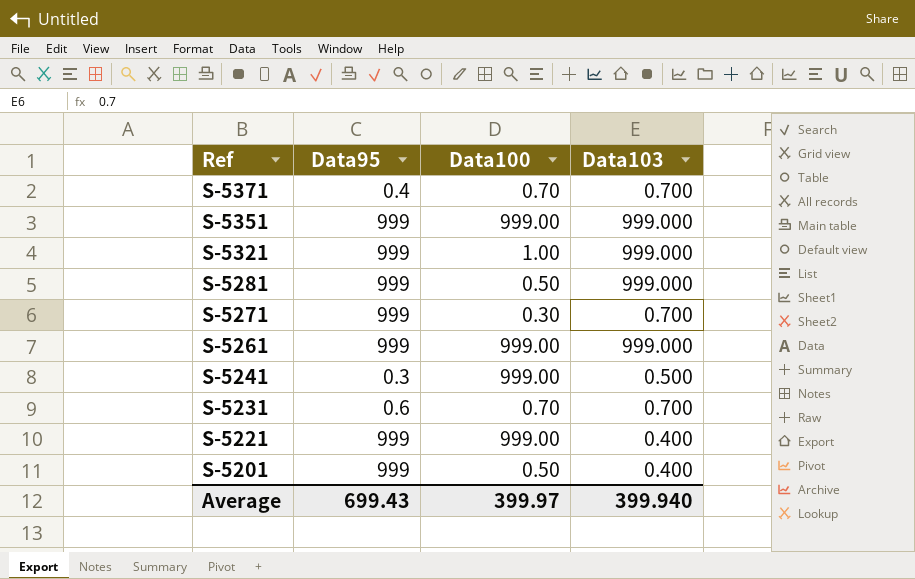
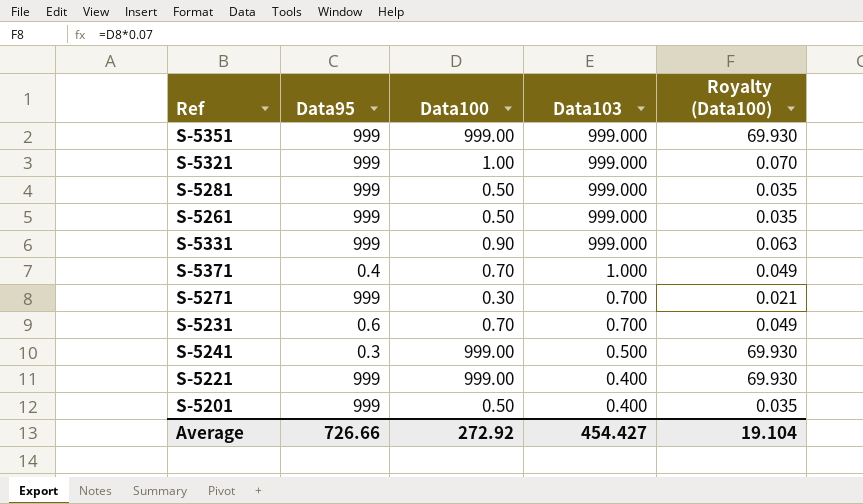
row order: Ref descending -> Data103 descending
column Royalty (Data100) | formula: none -> [Data100] * 0.07
S-5261 | Data100: 999.00 -> 0.50
row S-5331: none -> 999 | 0.90 | 999.000 | 0.063
S-5371 | Data103: 0.700 -> 1.000
Average | Data95: 699.43 -> 726.66
Average | Data100: 399.97 -> 272.92
Average | Data103: 399.940 -> 454.427

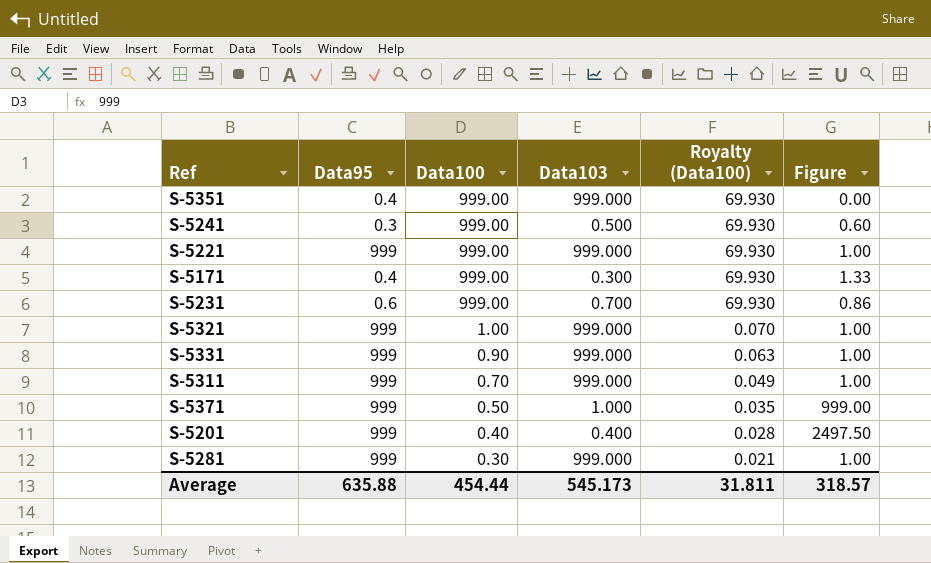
row order: Data103 descending -> Data100 descending
column Figure | formula: none -> [Data95] / [Data103]
row S-5261: 999 | 0.50 | 999.000 | 0.035 -> none
row S-5271: 999 | 0.30 | 0.700 | 0.021 -> none
S-5351 | Data95: 999 -> 0.4
S-5221 | Data103: 0.400 -> 999.000
row S-5171: none -> 0.4 | 999.00 | 0.300 | 69.930 | 1.33
S-5231 | Data100: 0.70 -> 999.00
S-5231 | Royalty (Data100): 0.049 -> 69.930
row S-5311: none -> 999 | 0.70 | 999.000 | 0.049 | 1.00
S-5371 | Data95: 0.4 -> 999
S-5371 | Data100: 0.70 -> 0.50
S-5371 | Royalty (Data100): 0.049 -> 0.035
S-5201 | Data100: 0.50 -> 0.40
S-5201 | Royalty (Data100): 0.035 -> 0.028
S-5281 | Data100: 0.50 -> 0.30
S-5281 | Royalty (Data100): 0.035 -> 0.021
Average | Data95: 726.66 -> 635.88
Average | Data100: 272.92 -> 454.44
Average | Data103: 454.427 -> 545.173
Average | Royalty (Data100): 19.104 -> 31.811

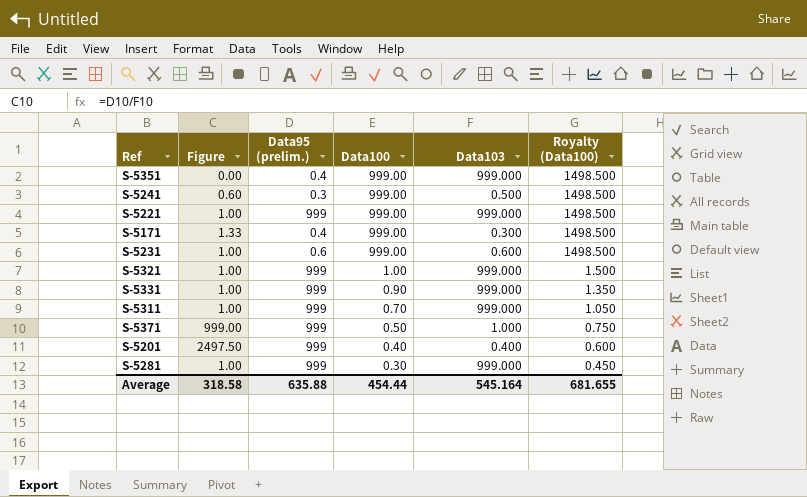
column Figure | position: 6 -> 2
column name: Data95 -> Data95 (prelim.)
column Royalty (Data100) | formula: [Data100] * 0.07 -> [Data100] * 1.5
S-5231 | Figure: 0.86 -> 1.00
S-5231 | Data103: 0.700 -> 0.600
Average | Figure: 318.57 -> 318.58
Average | Data103: 545.173 -> 545.164
Average | Royalty (Data100): 31.811 -> 681.655

